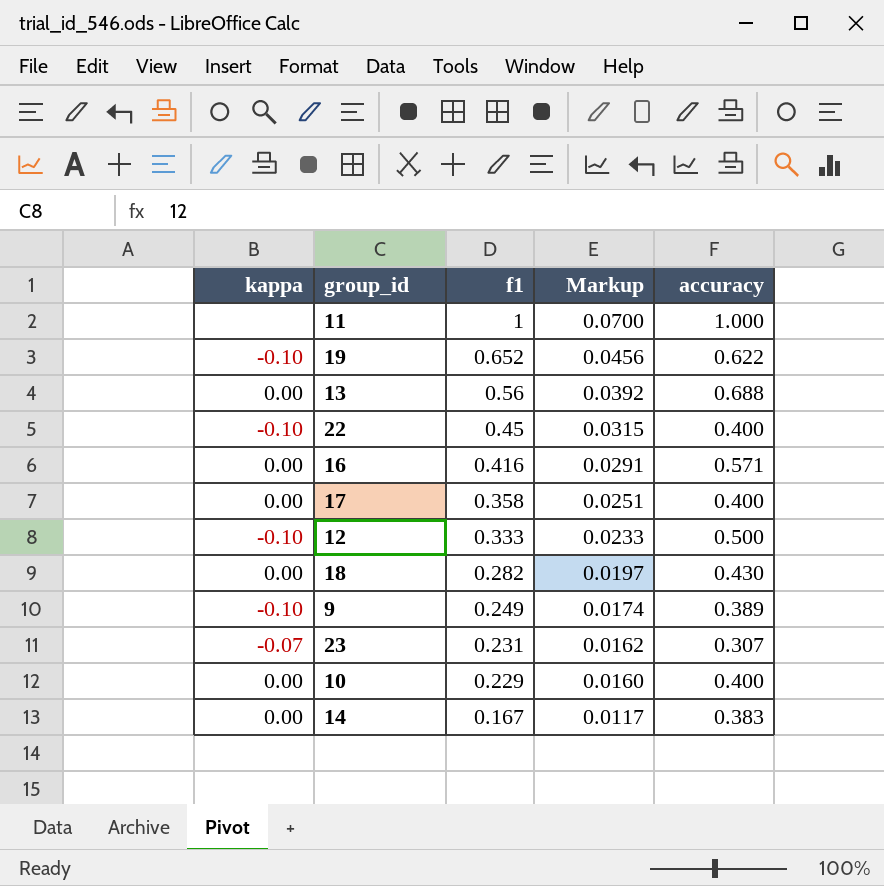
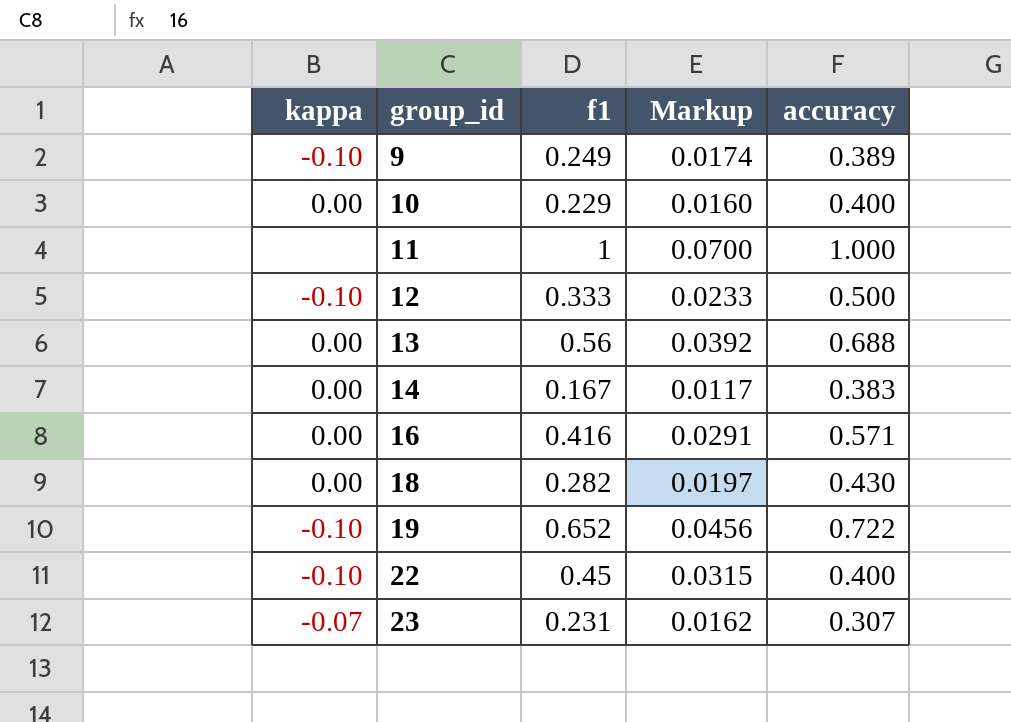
row order: f1 descending -> group_id ascending
row 17: 0.00 | 0.358 | 0.0251 | 0.400 -> none
19 | accuracy: 0.622 -> 0.722

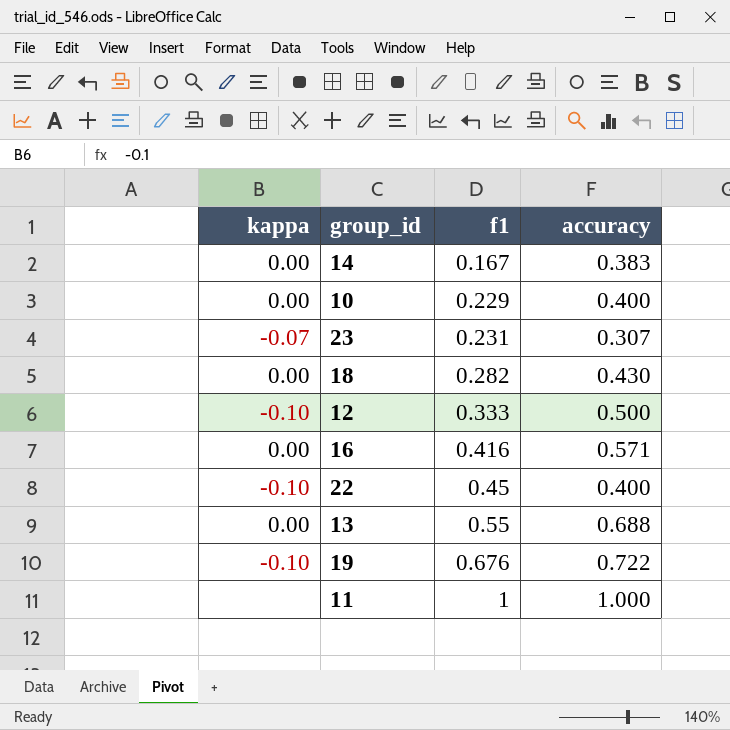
row order: group_id ascending -> f1 ascending
column Markup | formula: [f1] * 0.07 -> none
row 9: -0.10 | 0.249 | 0.0174 | 0.389 -> none
13 | f1: 0.56 -> 0.55
19 | f1: 0.652 -> 0.676

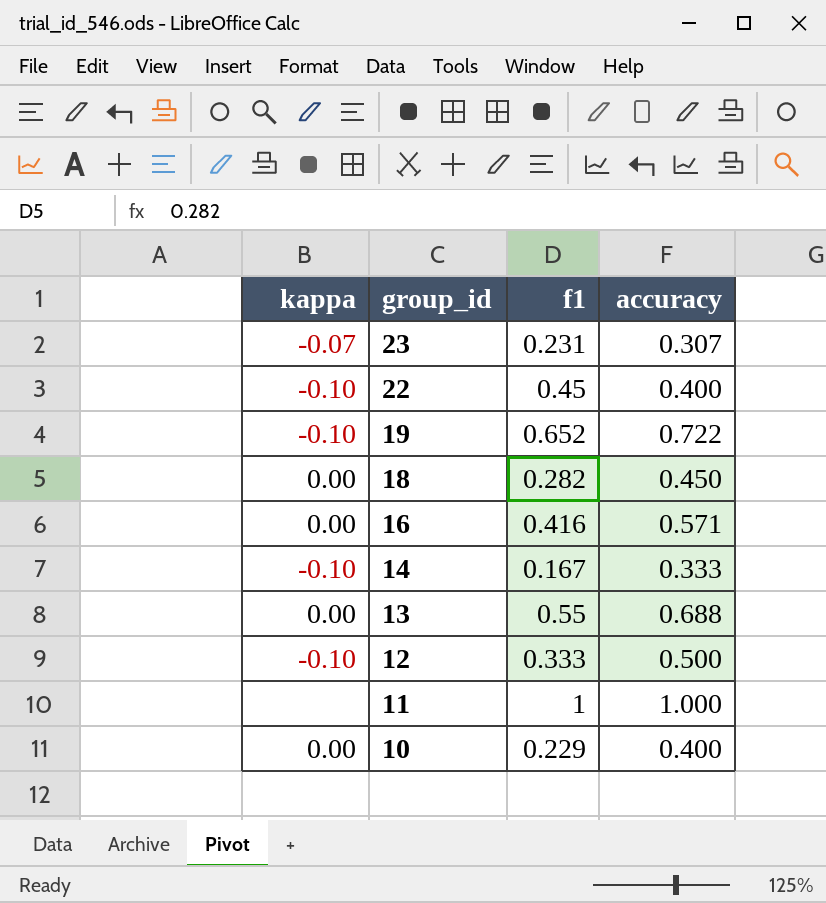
row order: f1 ascending -> group_id descending
19 | f1: 0.676 -> 0.652
18 | accuracy: 0.430 -> 0.450
14 | kappa: 0.00 -> -0.10
14 | accuracy: 0.383 -> 0.333

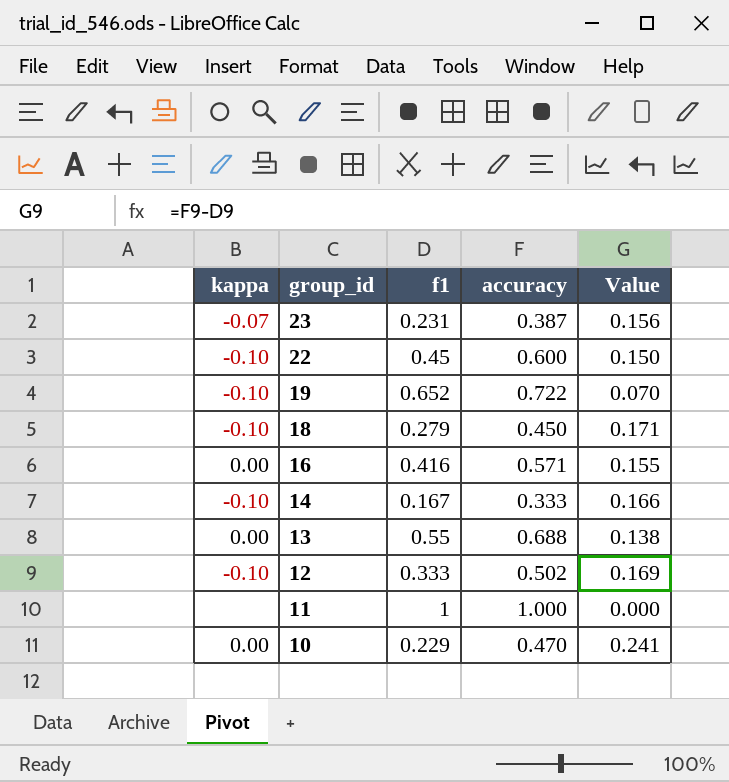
column Value | formula: none -> [accuracy] - [f1]
23 | accuracy: 0.307 -> 0.387
22 | accuracy: 0.400 -> 0.600
18 | kappa: 0.00 -> -0.10
18 | f1: 0.282 -> 0.279
12 | accuracy: 0.500 -> 0.502
10 | accuracy: 0.400 -> 0.470

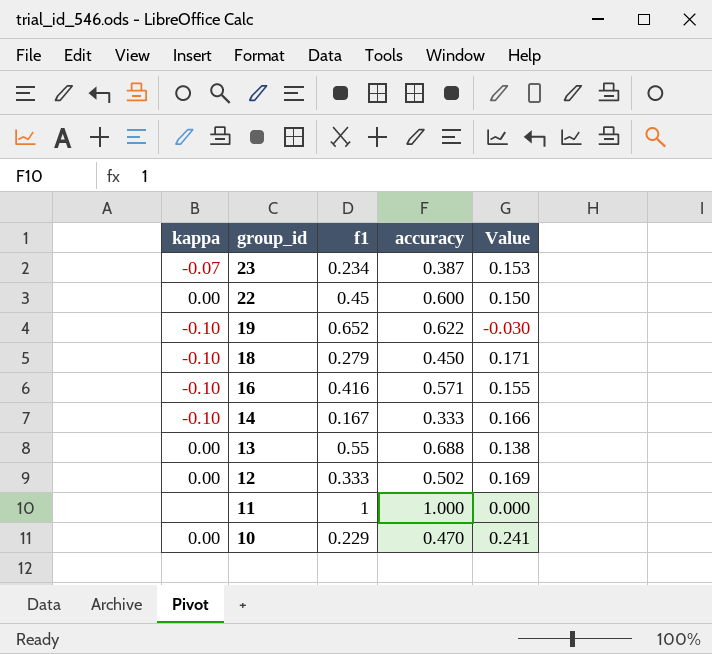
23 | f1: 0.231 -> 0.234
23 | Value: 0.156 -> 0.153
22 | kappa: -0.10 -> 0.00
19 | accuracy: 0.722 -> 0.622
19 | Value: 0.070 -> -0.030
16 | kappa: 0.00 -> -0.10
12 | kappa: -0.10 -> 0.00

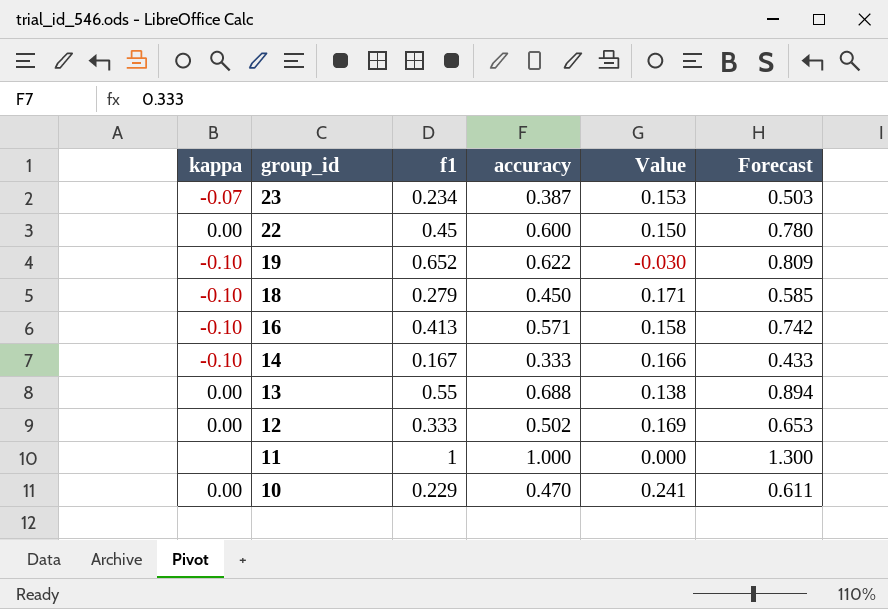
column Forecast | formula: none -> [accuracy] * 1.3
16 | f1: 0.416 -> 0.413
16 | Value: 0.155 -> 0.158

